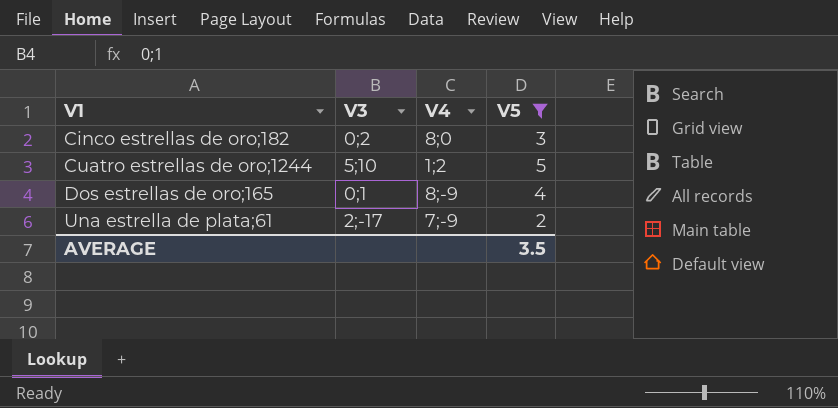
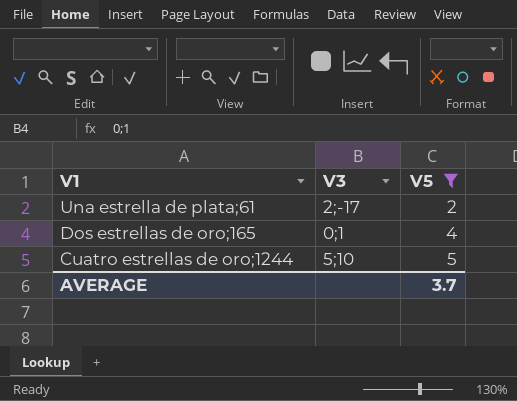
row order: V1 ascending -> V1 descending
column V4 | position: 3 -> none
row Cinco estrellas de oro;182: 0;2 | 8;0 | 3 -> none
AVERAGE | V5: 3.5 -> 3.7

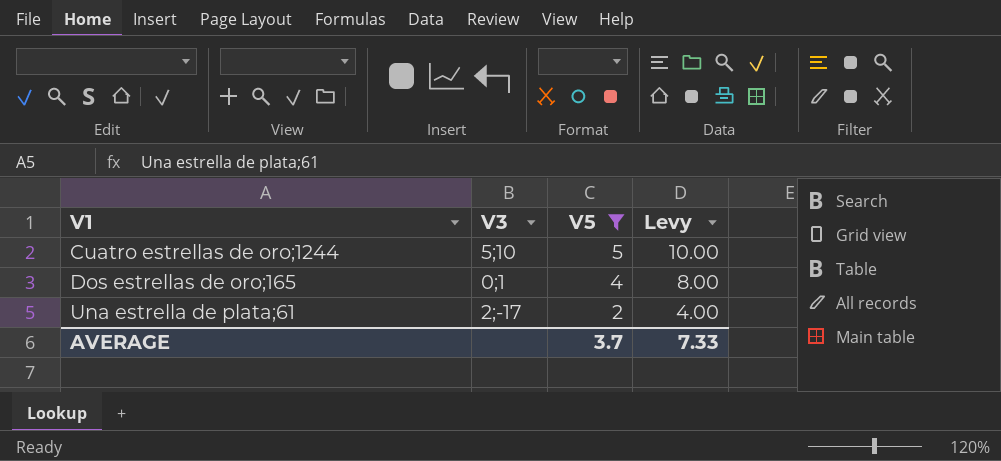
row order: V1 descending -> V1 ascending
column Levy | formula: none -> [V5] * 2

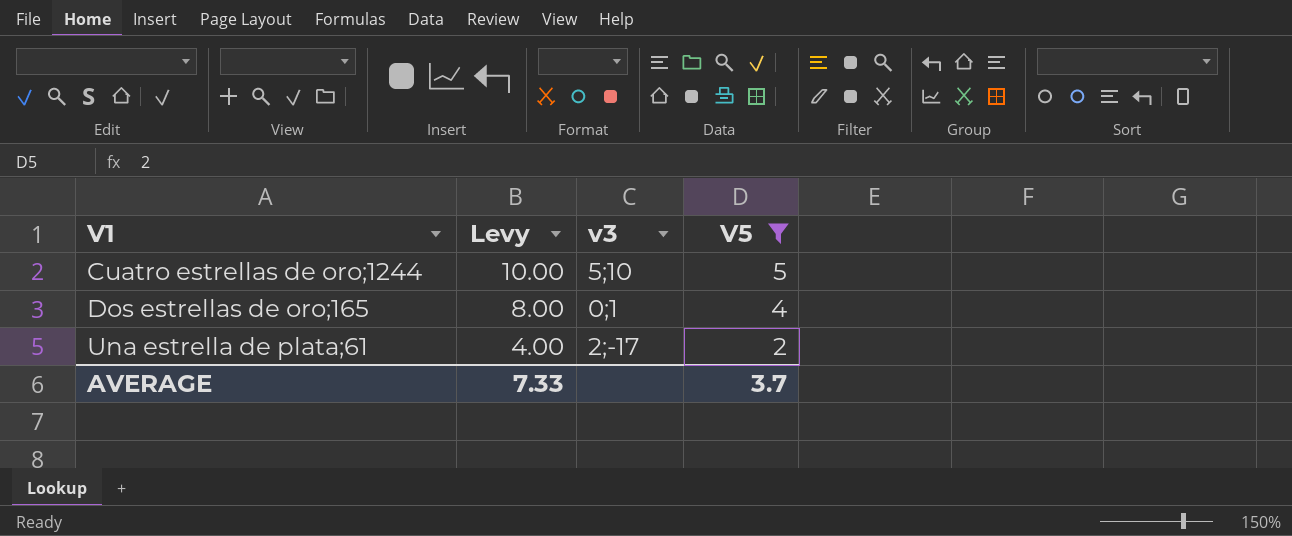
column Levy | position: 4 -> 2
column name: V3 -> v3

